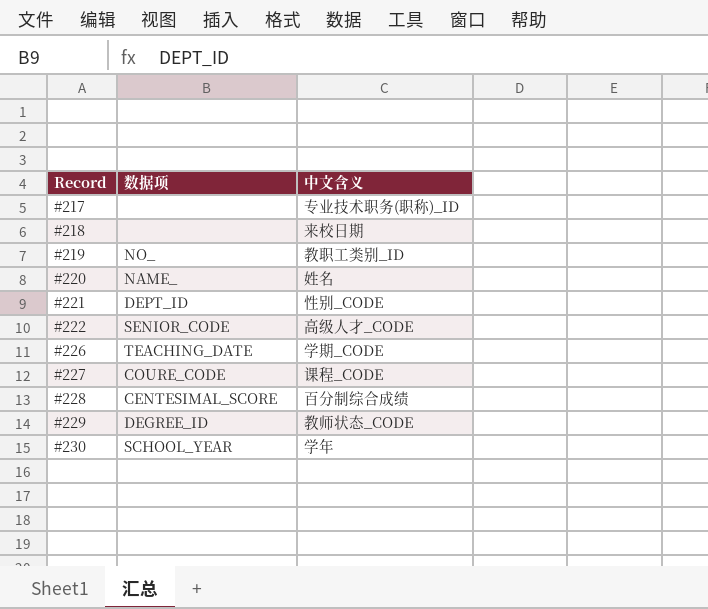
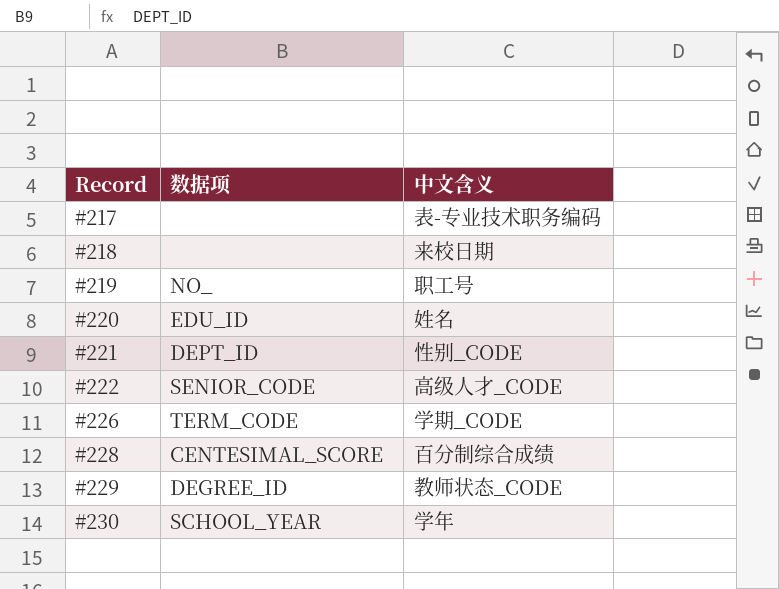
row #227: COURE_CODE | 课程_CODE -> none
#217 | 中文含义: 专业技术职务(职称)_ID -> 表-专业技术职务编码
#219 | 中文含义: 教职工类别_ID -> 职工号
#220 | 数据项: NAME_ -> EDU_ID
#226 | 数据项: TEACHING_DATE -> TERM_CODE

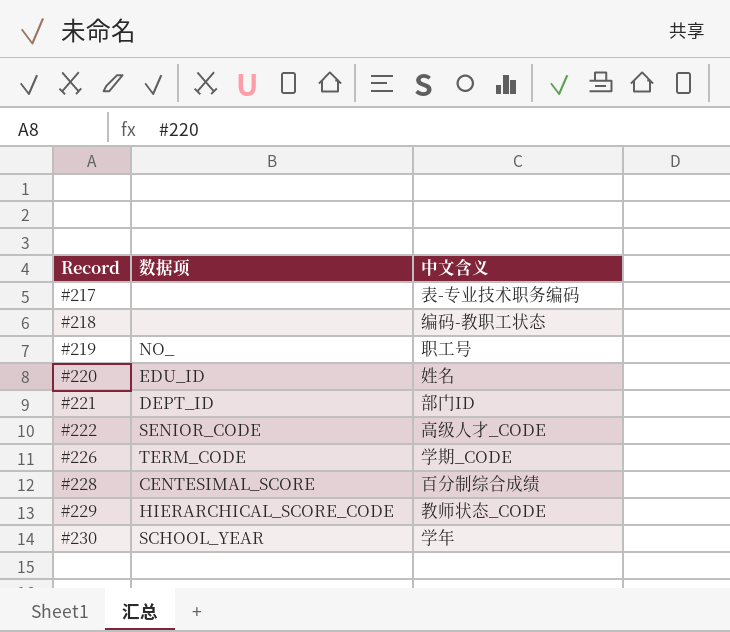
#218 | 中文含义: 来校日期 -> 编码-教职工状态
#221 | 中文含义: 性别_CODE -> 部门ID
#229 | 数据项: DEGREE_ID -> HIERARCHICAL_SCORE_CODE

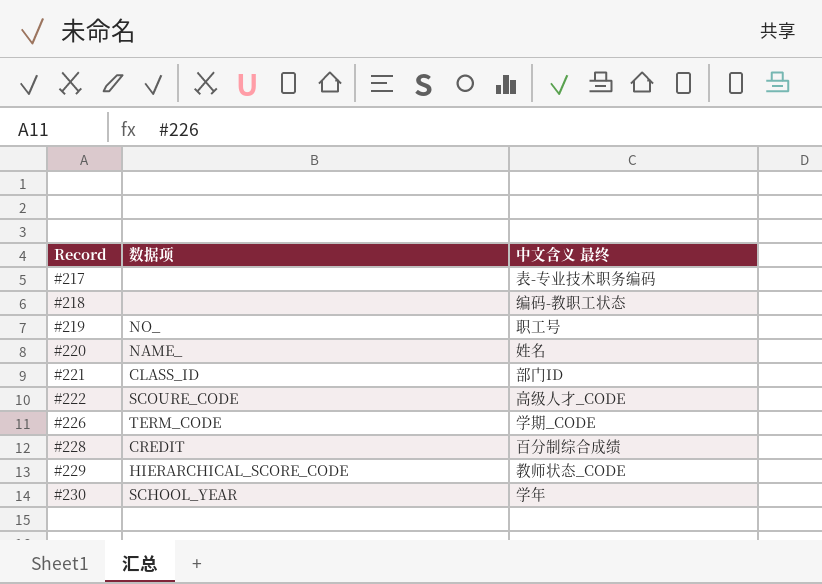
column name: 中文含义 -> 中文含义 最终
#220 | 数据项: EDU_ID -> NAME_
#221 | 数据项: DEPT_ID -> CLASS_ID
#222 | 数据项: SENIOR_CODE -> SCOURE_CODE
#228 | 数据项: CENTESIMAL_SCORE -> CREDIT

